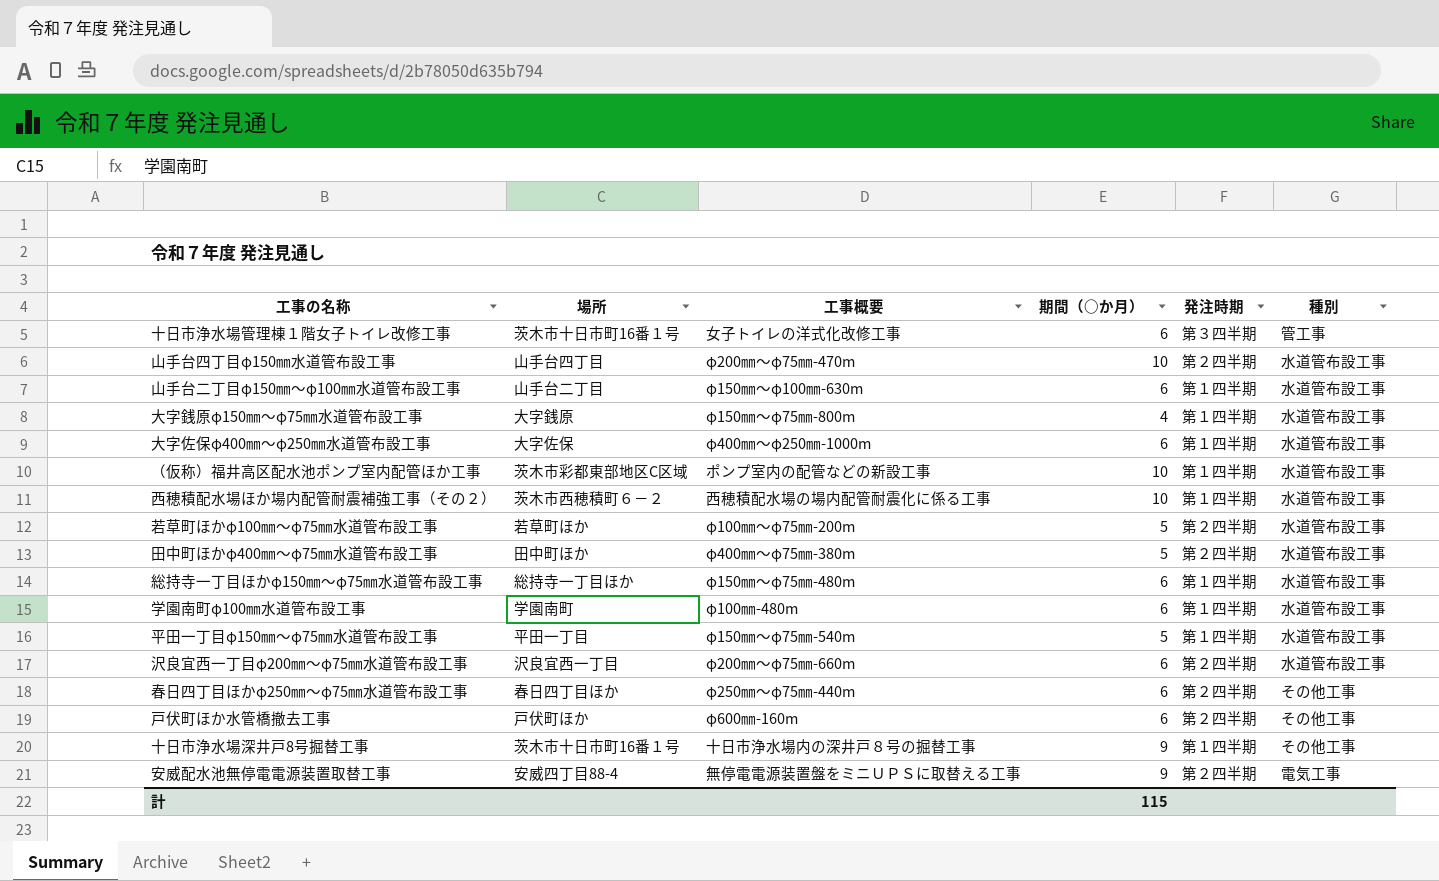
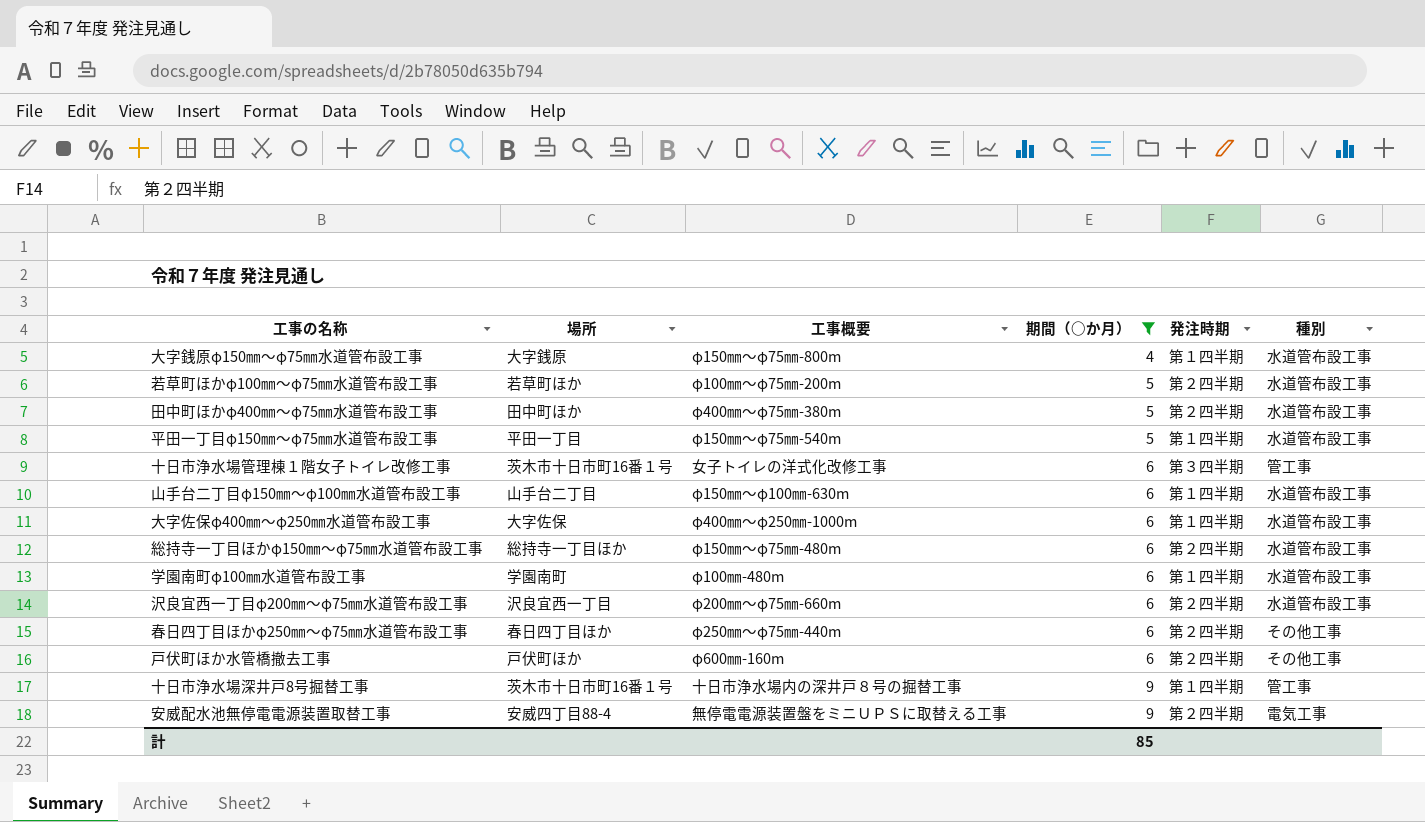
filter: none -> 期間（○か月） != 10
row order: none -> 期間（○か月） ascending
総持寺一丁目ほかφ150㎜～φ75㎜水道管布設工事 | 発注時期: 第１四半期 -> 第２四半期
十日市浄水場深井戸8号掘替工事 | 種別: その他工事 -> 管工事
計 | 期間（○か月）: 115 -> 85

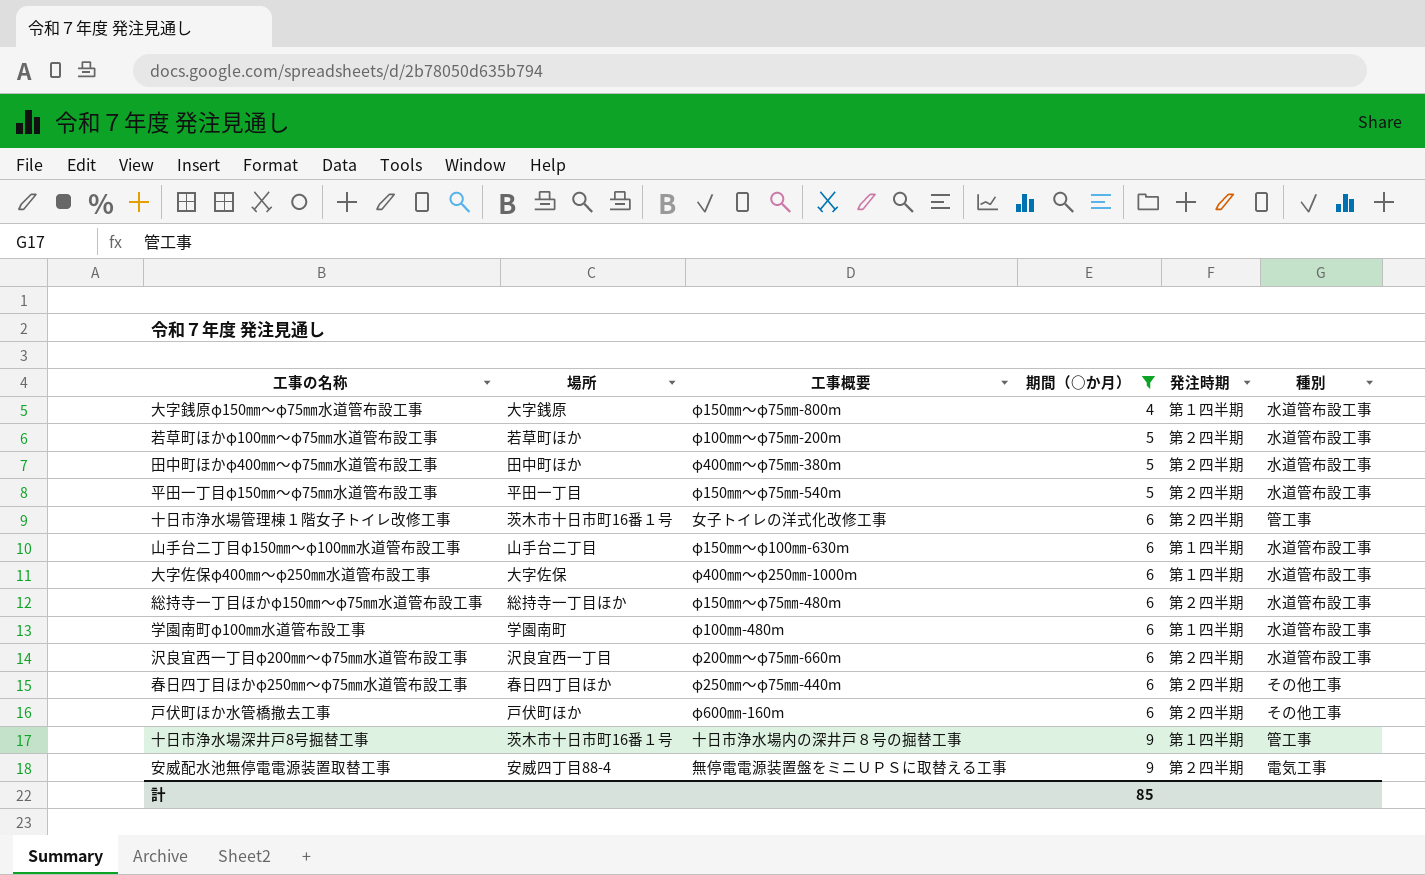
平田一丁目φ150㎜～φ75㎜水道管布設工事 | 発注時期: 第１四半期 -> 第２四半期
十日市浄水場管理棟１階女子トイレ改修工事 | 発注時期: 第３四半期 -> 第２四半期

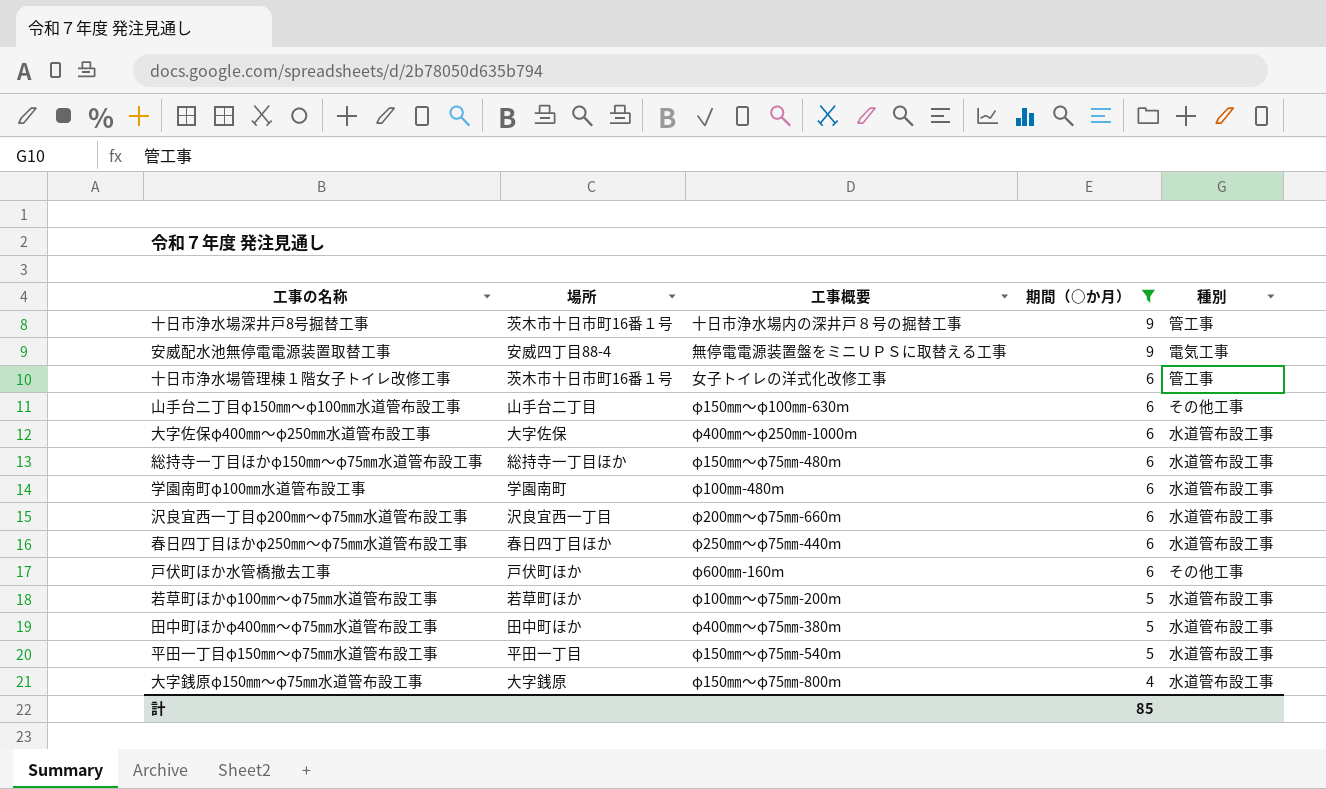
row order: 期間（○か月） ascending -> 期間（○か月） descending
column 発注時期 | position: 5 -> none
山手台二丁目φ150㎜～φ100㎜水道管布設工事 | 種別: 水道管布設工事 -> その他工事
春日四丁目ほかφ250㎜～φ75㎜水道管布設工事 | 種別: その他工事 -> 水道管布設工事

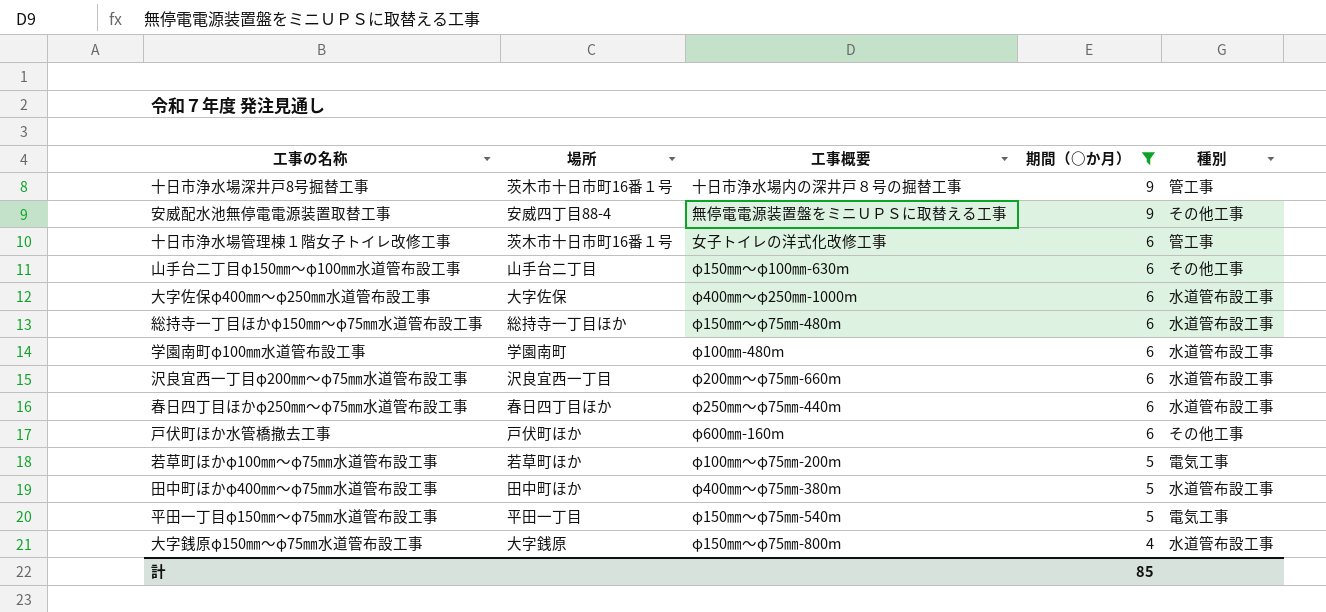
安威配水池無停電電源装置取替工事 | 種別: 電気工事 -> その他工事
若草町ほかφ100㎜～φ75㎜水道管布設工事 | 種別: 水道管布設工事 -> 電気工事
平田一丁目φ150㎜～φ75㎜水道管布設工事 | 種別: 水道管布設工事 -> 電気工事

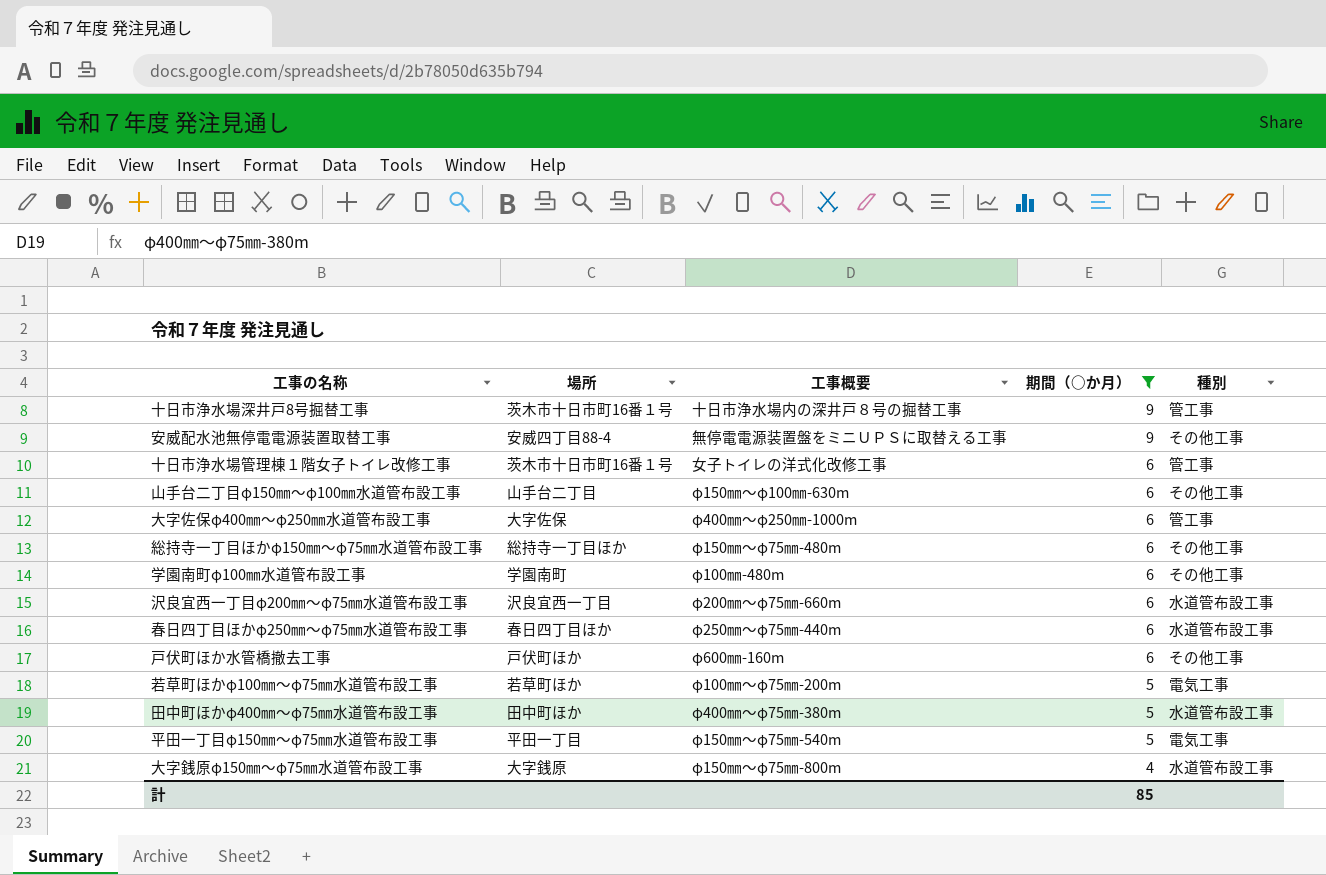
大字佐保φ400㎜～φ250㎜水道管布設工事 | 種別: 水道管布設工事 -> 管工事
総持寺一丁目ほかφ150㎜～φ75㎜水道管布設工事 | 種別: 水道管布設工事 -> その他工事
学園南町φ100㎜水道管布設工事 | 種別: 水道管布設工事 -> その他工事

